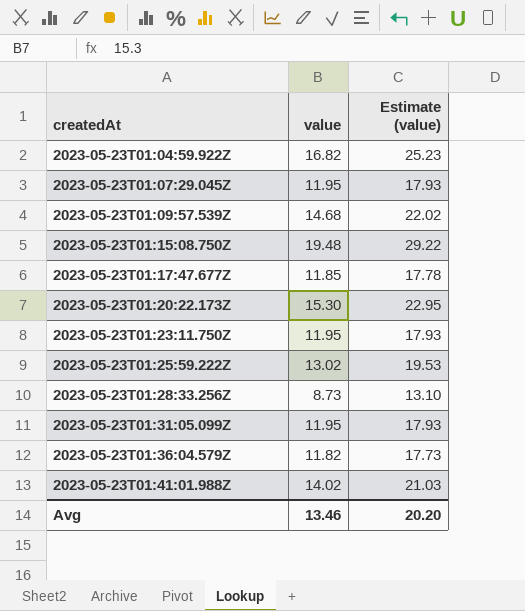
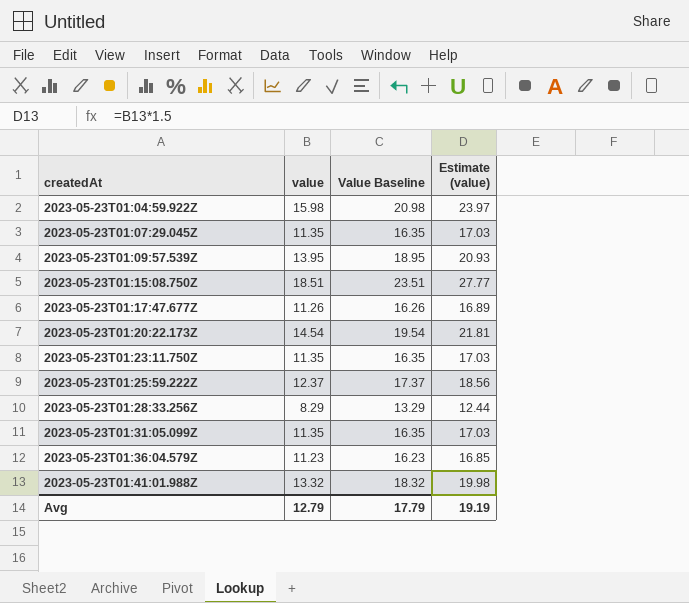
column Value Baseline | formula: none -> [value] + 5
2023-05-23T01:04:59.922Z | value: 16.82 -> 15.98
2023-05-23T01:04:59.922Z | Estimate (value): 25.23 -> 23.97
2023-05-23T01:07:29.045Z | value: 11.95 -> 11.35
2023-05-23T01:07:29.045Z | Estimate (value): 17.93 -> 17.03
2023-05-23T01:09:57.539Z | value: 14.68 -> 13.95
2023-05-23T01:09:57.539Z | Estimate (value): 22.02 -> 20.93
2023-05-23T01:15:08.750Z | value: 19.48 -> 18.51
2023-05-23T01:15:08.750Z | Estimate (value): 29.22 -> 27.77
2023-05-23T01:17:47.677Z | value: 11.85 -> 11.26
2023-05-23T01:17:47.677Z | Estimate (value): 17.78 -> 16.89
2023-05-23T01:20:22.173Z | value: 15.30 -> 14.54
2023-05-23T01:20:22.173Z | Estimate (value): 22.95 -> 21.81
2023-05-23T01:23:11.750Z | value: 11.95 -> 11.35
2023-05-23T01:23:11.750Z | Estimate (value): 17.93 -> 17.03
2023-05-23T01:25:59.222Z | value: 13.02 -> 12.37
2023-05-23T01:25:59.222Z | Estimate (value): 19.53 -> 18.56
2023-05-23T01:28:33.256Z | value: 8.73 -> 8.29
2023-05-23T01:28:33.256Z | Estimate (value): 13.10 -> 12.44
2023-05-23T01:31:05.099Z | value: 11.95 -> 11.35
2023-05-23T01:31:05.099Z | Estimate (value): 17.93 -> 17.03
2023-05-23T01:36:04.579Z | value: 11.82 -> 11.23
2023-05-23T01:36:04.579Z | Estimate (value): 17.73 -> 16.85
2023-05-23T01:41:01.988Z | value: 14.02 -> 13.32
2023-05-23T01:41:01.988Z | Estimate (value): 21.03 -> 19.98
Avg | value: 13.46 -> 12.79
Avg | Estimate (value): 20.20 -> 19.19

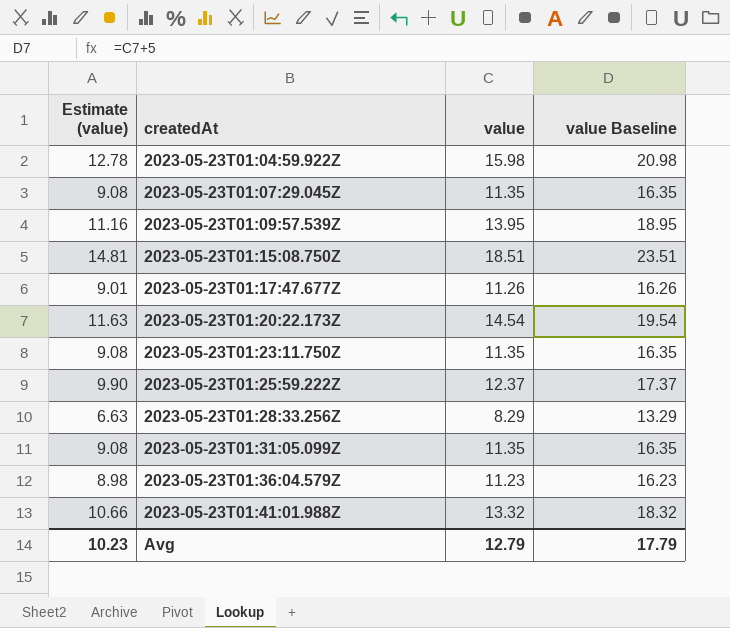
column Estimate (value) | formula: [value] * 1.5 -> [value] * 0.8
column Estimate (value) | position: 4 -> 1
column name: Value Baseline -> value Baseline
Avg | Estimate (value): 19.19 -> 10.23

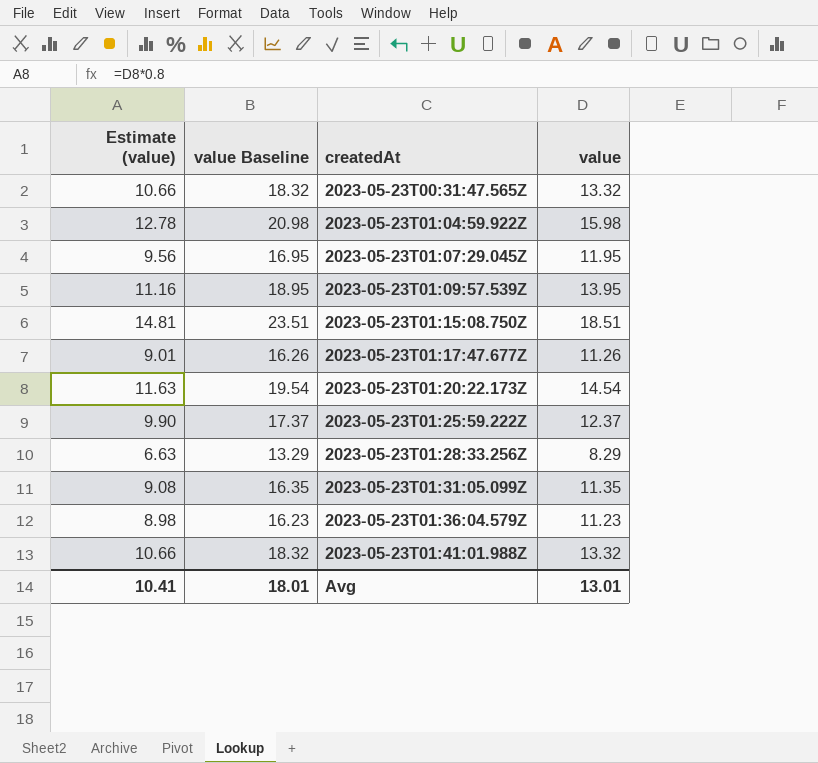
column value Baseline | position: 4 -> 2
row 2023-05-23T01:23:11.750Z: 9.08 | 11.35 | 16.35 -> none
row 2023-05-23T00:31:47.565Z: none -> 10.66 | 18.32 | 13.32
2023-05-23T01:07:29.045Z | Estimate (value): 9.08 -> 9.56
2023-05-23T01:07:29.045Z | value Baseline: 16.35 -> 16.95
2023-05-23T01:07:29.045Z | value: 11.35 -> 11.95
Avg | Estimate (value): 10.23 -> 10.41
Avg | value Baseline: 17.79 -> 18.01
Avg | value: 12.79 -> 13.01

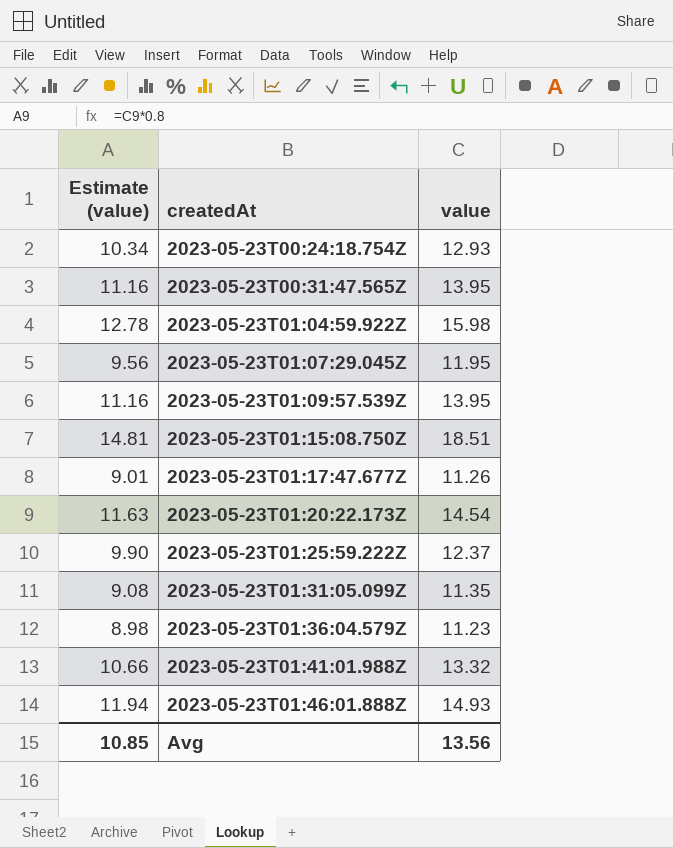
column value Baseline | formula: [value] + 5 -> none
row 2023-05-23T01:28:33.256Z: 6.63 | 13.29 | 8.29 -> none
row 2023-05-23T00:24:18.754Z: none -> 10.34 | 12.93
2023-05-23T00:31:47.565Z | Estimate (value): 10.66 -> 11.16
2023-05-23T00:31:47.565Z | value: 13.32 -> 13.95
row 2023-05-23T01:46:01.888Z: none -> 11.94 | 14.93
Avg | Estimate (value): 10.41 -> 10.85
Avg | value: 13.01 -> 13.56

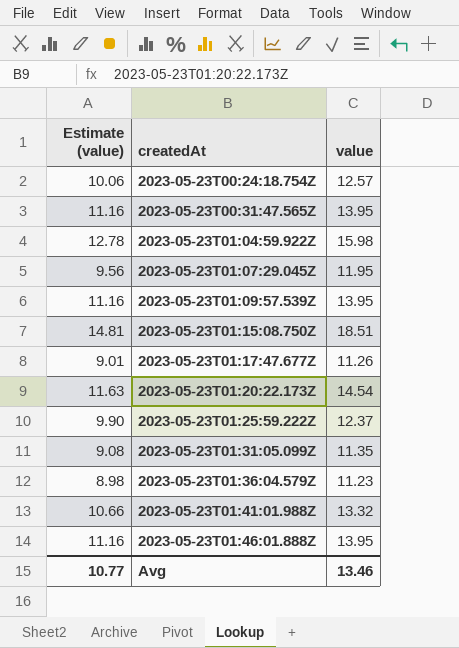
2023-05-23T00:24:18.754Z | Estimate (value): 10.34 -> 10.06
2023-05-23T00:24:18.754Z | value: 12.93 -> 12.57
2023-05-23T01:46:01.888Z | Estimate (value): 11.94 -> 11.16
2023-05-23T01:46:01.888Z | value: 14.93 -> 13.95
Avg | Estimate (value): 10.85 -> 10.77
Avg | value: 13.56 -> 13.46

